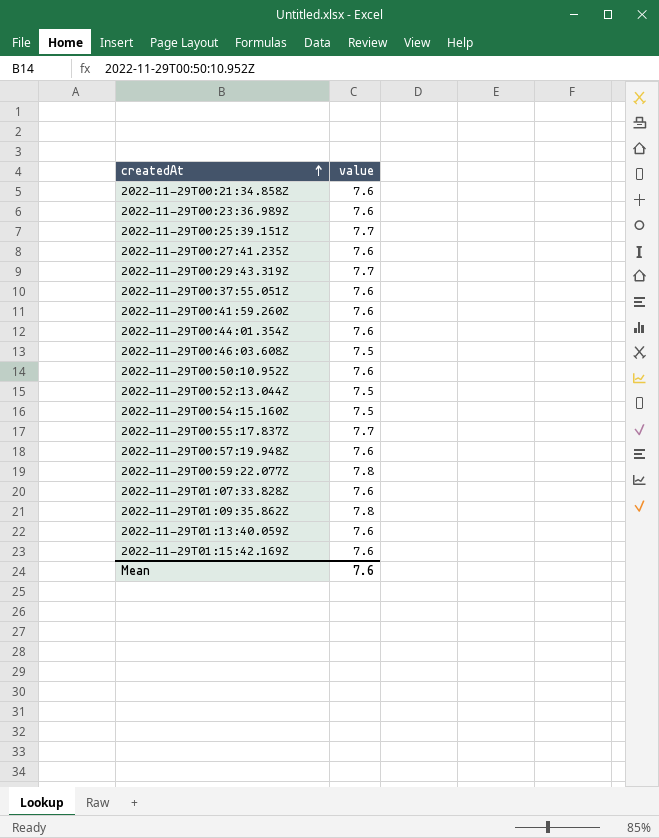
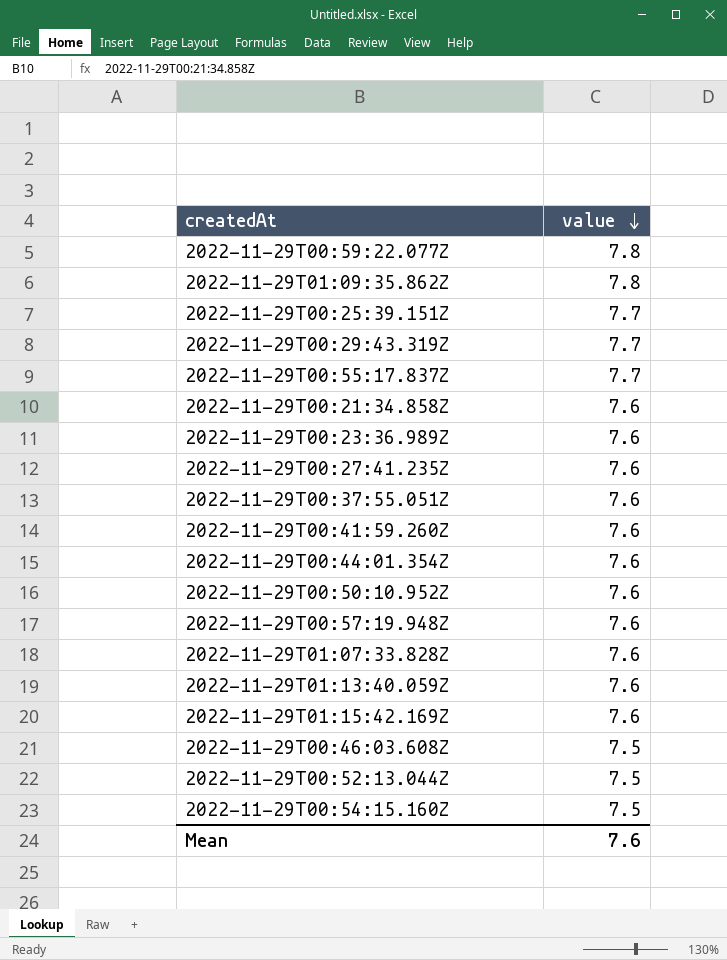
row order: createdAt ascending -> value descending

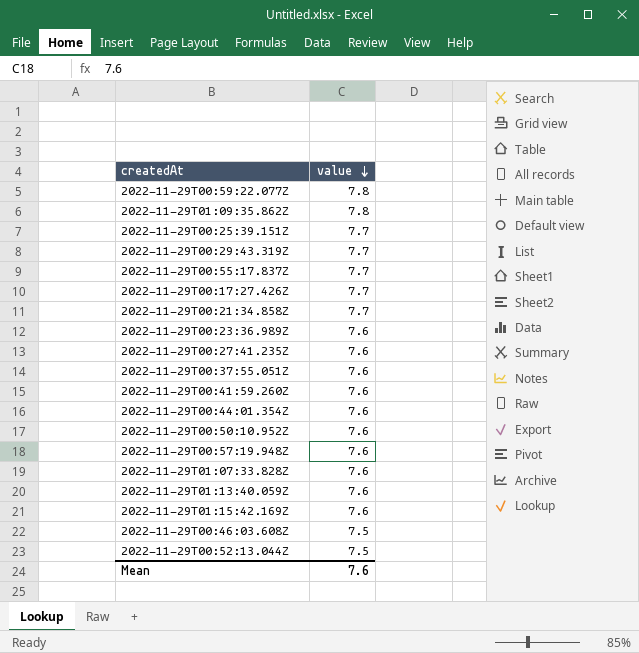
row 2022-11-29T00:54:15.160Z: 7.5 -> none
row 2022-11-29T00:17:27.426Z: none -> 7.7
2022-11-29T00:21:34.858Z | value: 7.6 -> 7.7

